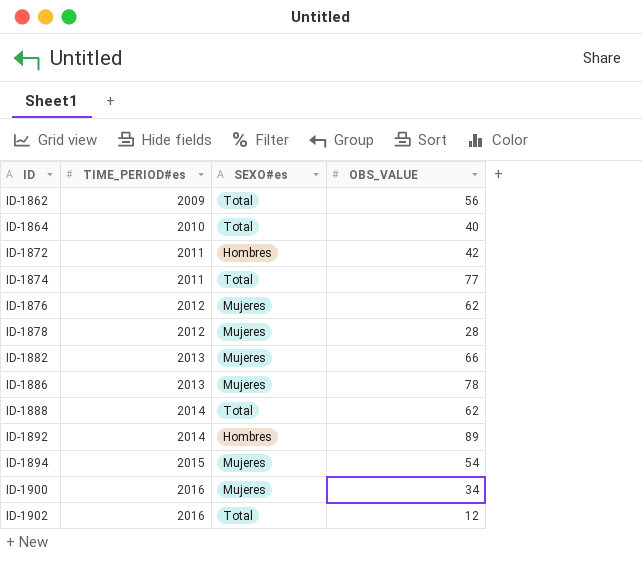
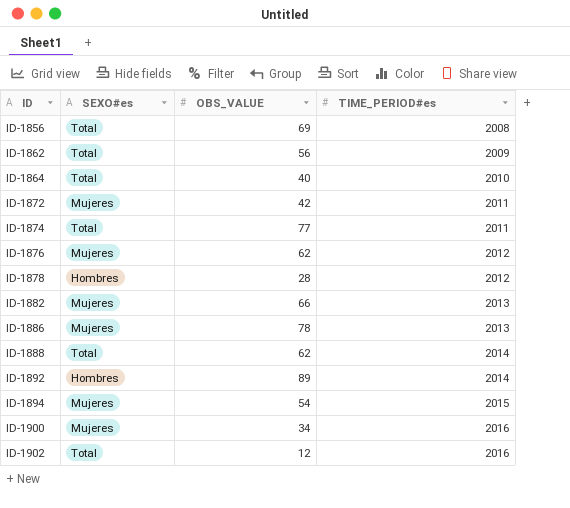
column TIME_PERIOD#es | position: 2 -> 4
row ID-1856: none -> Total | 69 | 2008
ID-1872 | SEXO#es: Hombres -> Mujeres
ID-1878 | SEXO#es: Mujeres -> Hombres

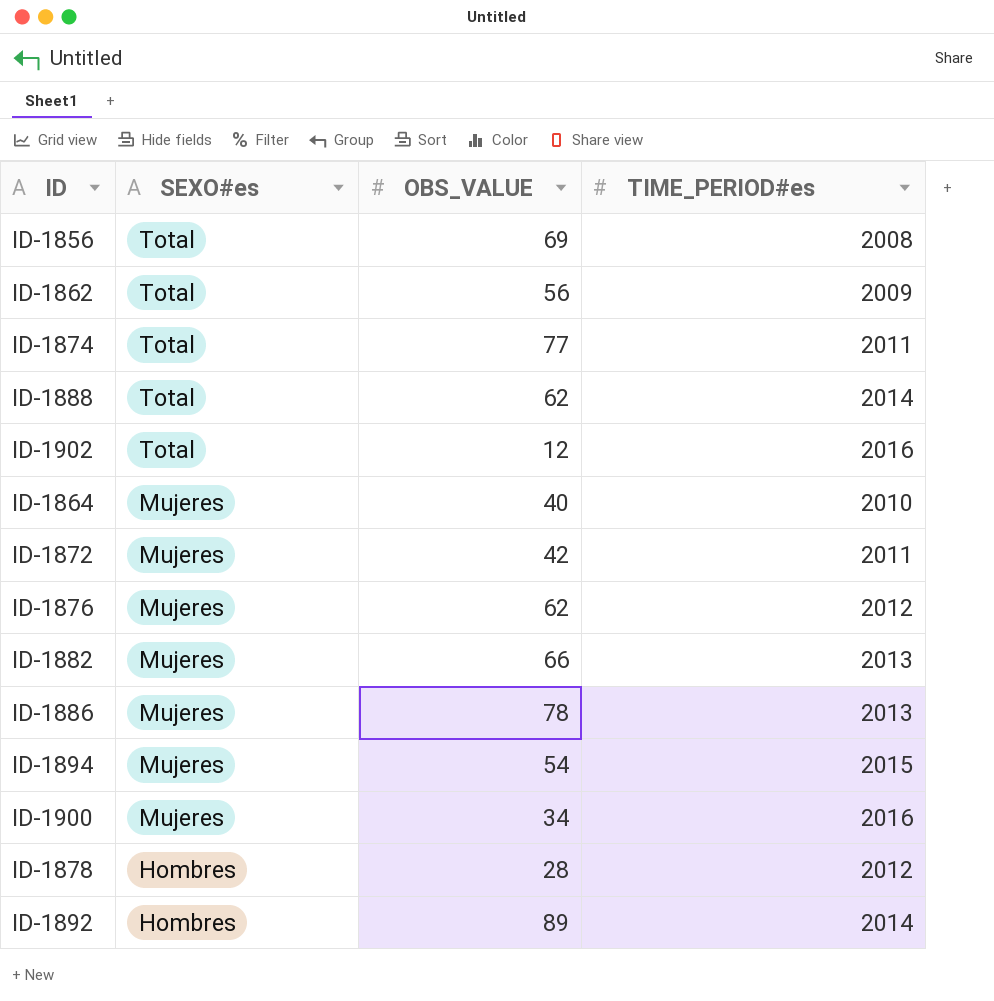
row order: ID ascending -> SEXO#es descending
ID-1864 | SEXO#es: Total -> Mujeres

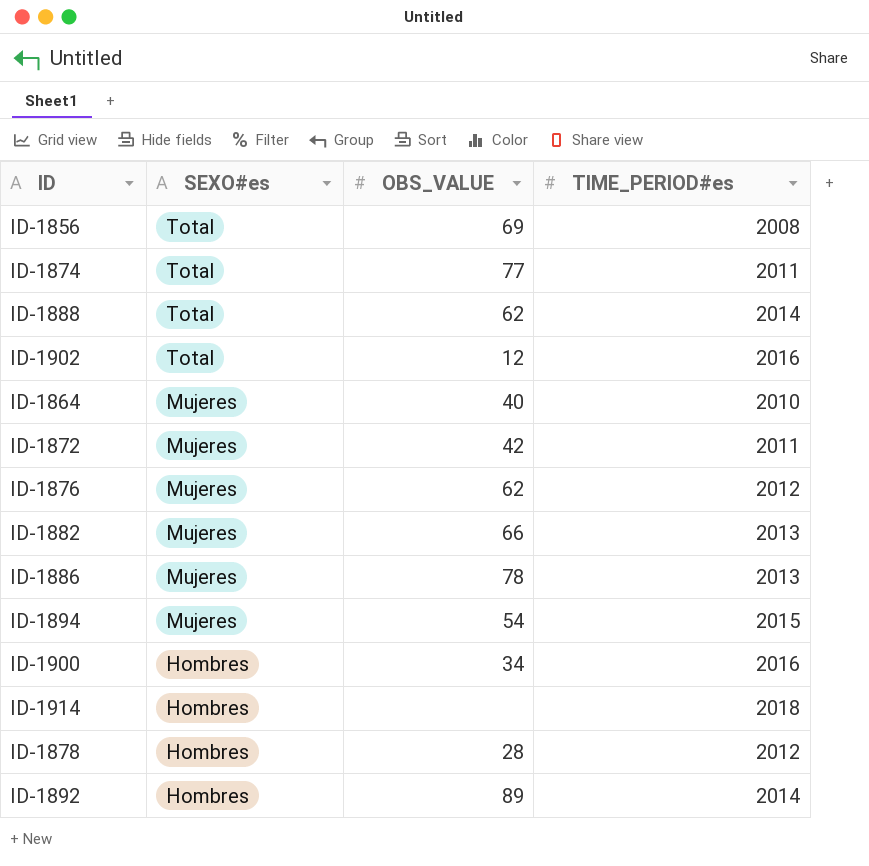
row ID-1862: Total | 56 | 2009 -> none
ID-1900 | SEXO#es: Mujeres -> Hombres
row ID-1914: none -> Hombres | none | 2018

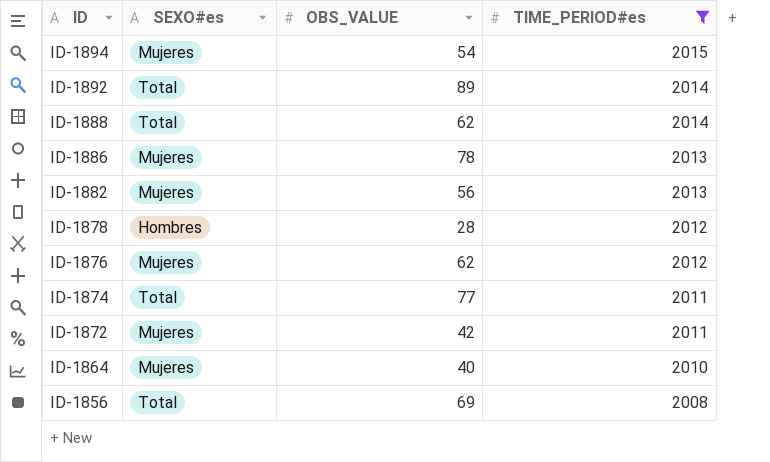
filter: none -> TIME_PERIOD#es <= 2015
row order: SEXO#es descending -> ID descending
ID-1892 | SEXO#es: Hombres -> Total
ID-1882 | OBS_VALUE: 66 -> 56

